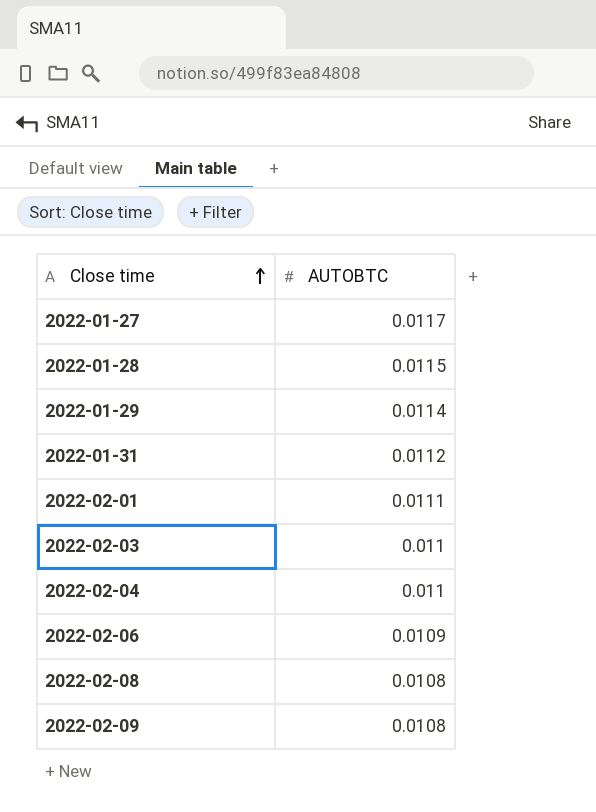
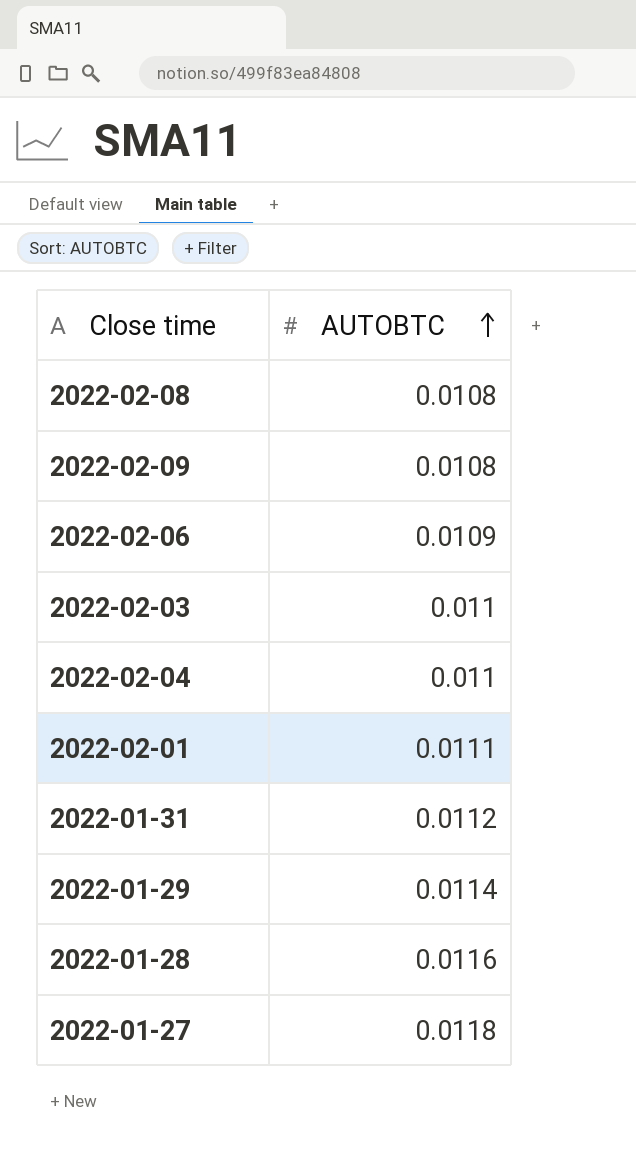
row order: Close time ascending -> AUTOBTC ascending
2022-01-28 | AUTOBTC: 0.0115 -> 0.0116
2022-01-27 | AUTOBTC: 0.0117 -> 0.0118

